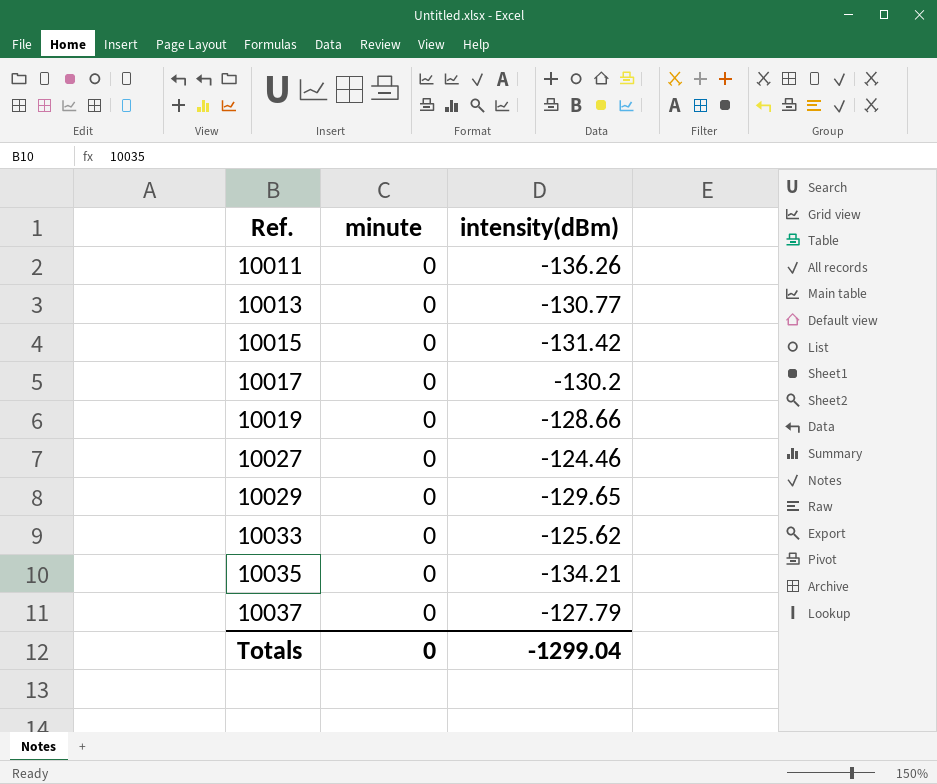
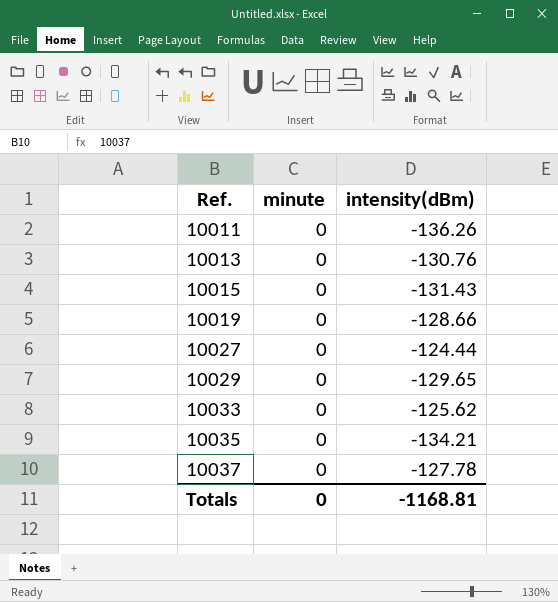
row 10017: 0 | -130.2 -> none
10013 | intensity(dBm): -130.77 -> -130.76
10015 | intensity(dBm): -131.42 -> -131.43
10027 | intensity(dBm): -124.46 -> -124.44
10037 | intensity(dBm): -127.79 -> -127.78
Totals | intensity(dBm): -1299.04 -> -1168.81

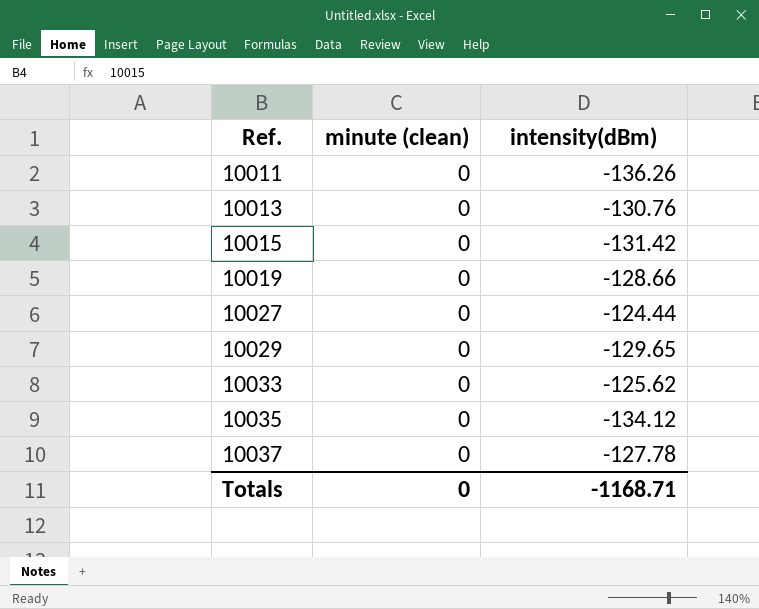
column name: minute -> minute (clean)
10015 | intensity(dBm): -131.43 -> -131.42
10035 | intensity(dBm): -134.21 -> -134.12
Totals | intensity(dBm): -1168.81 -> -1168.71

